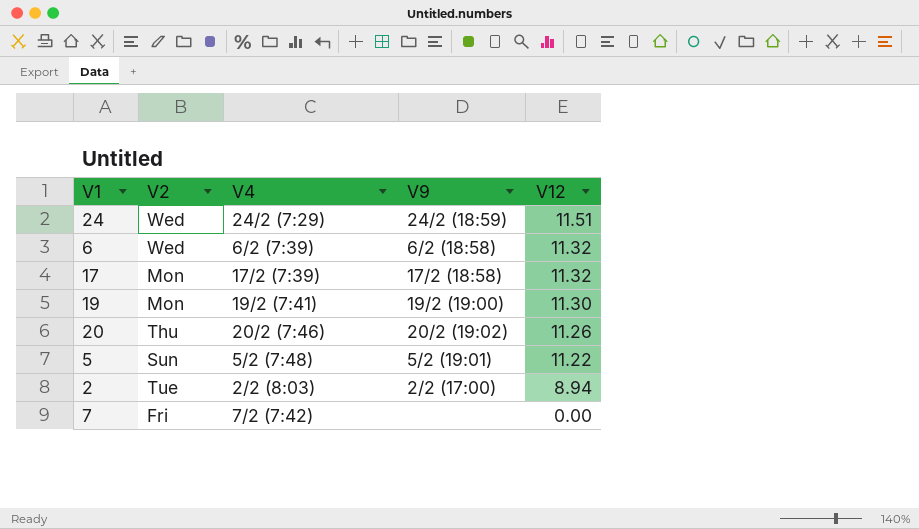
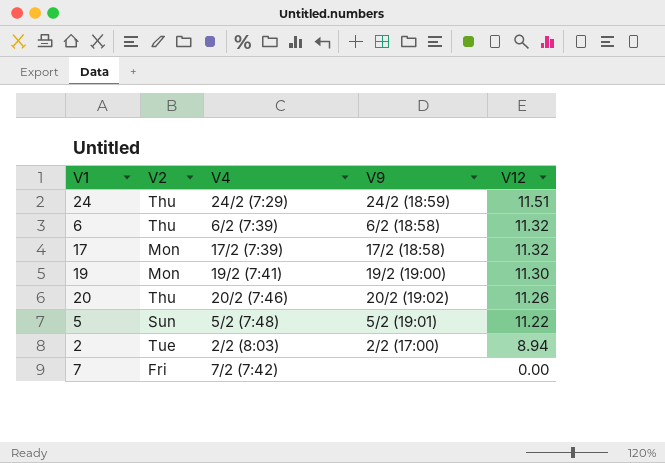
24 | V2: Wed -> Thu
6 | V2: Wed -> Thu

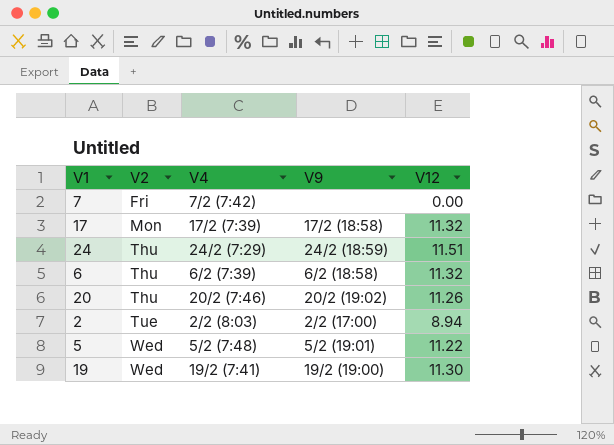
row order: V12 descending -> V2 ascending
5 | V2: Sun -> Wed
19 | V2: Mon -> Wed

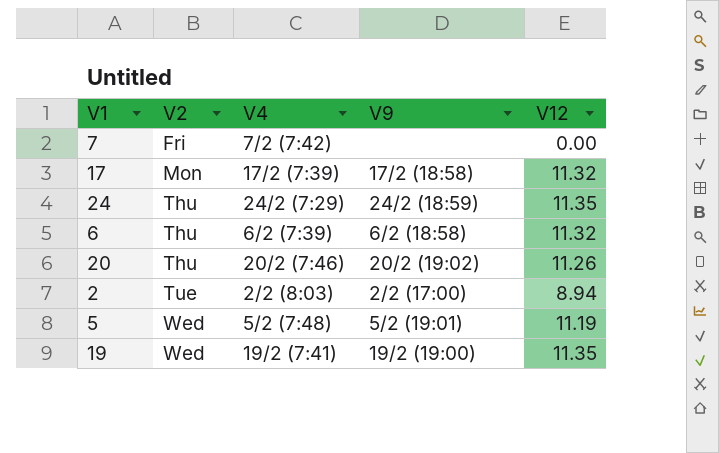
24 | V12: 11.51 -> 11.35
5 | V12: 11.22 -> 11.19
19 | V12: 11.30 -> 11.35

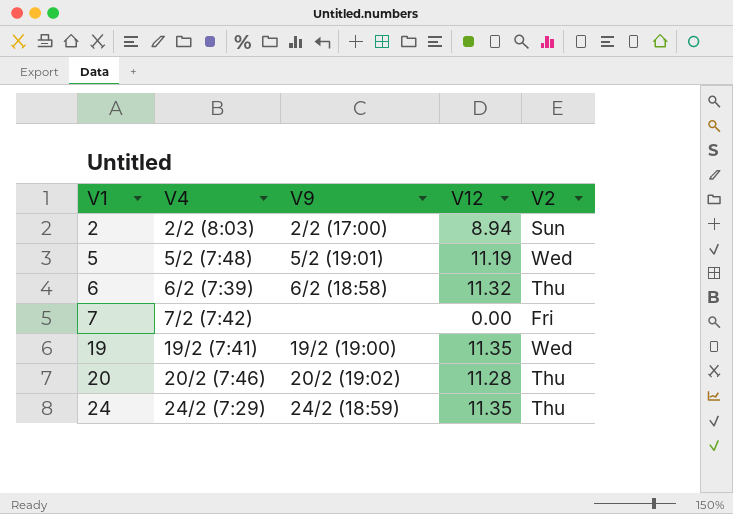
row order: V2 ascending -> V1 ascending
column V2 | position: 2 -> 5
row 17: Mon | 17/2 (7:39) | 17/2 (18:58) | 11.32 -> none
2 | V2: Tue -> Sun
20 | V12: 11.26 -> 11.28

